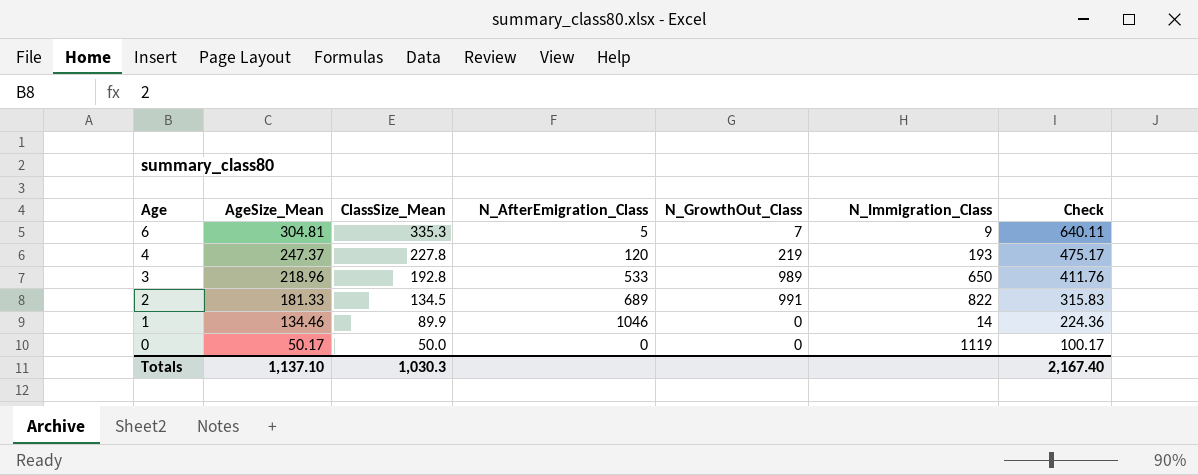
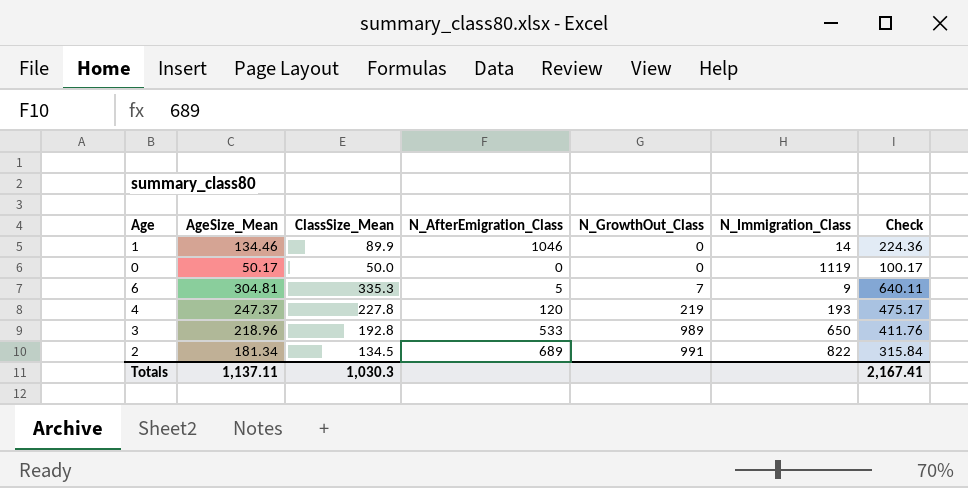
row order: Age descending -> N_GrowthOut_Class ascending
2 | AgeSize_Mean: 181.33 -> 181.34
2 | Check: 315.83 -> 315.84
Totals | AgeSize_Mean: 1,137.10 -> 1,137.11
Totals | Check: 2,167.40 -> 2,167.41

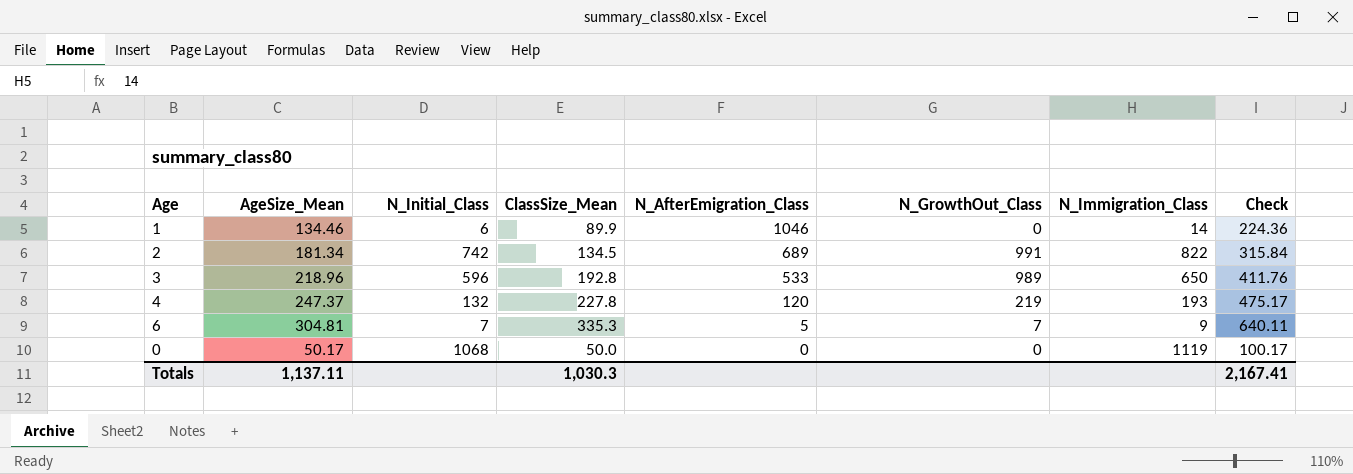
row order: N_GrowthOut_Class ascending -> N_AfterEmigration_Class descending
column N_Initial_Class | position: none -> 3

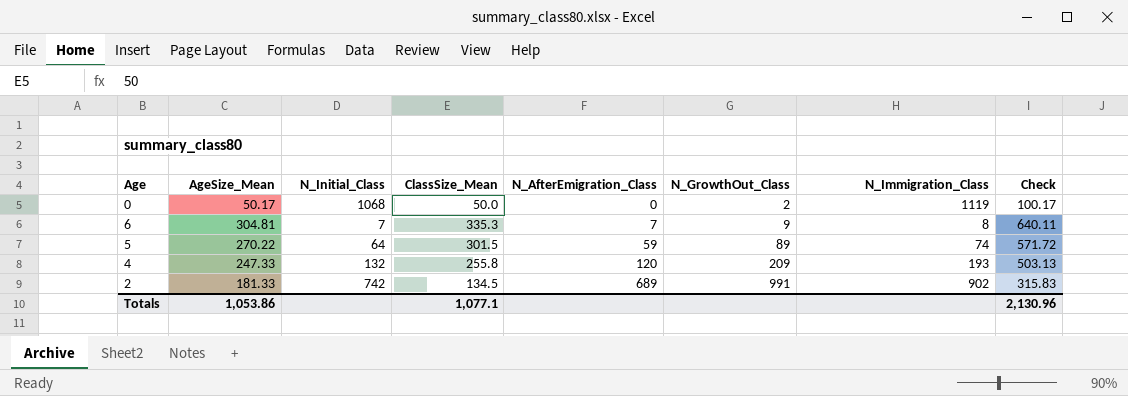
row order: N_AfterEmigration_Class descending -> N_AfterEmigration_Class ascending
row 1: 134.46 | 6 | 89.9 | 1046 | 0 | 14 | 224.36 -> none
row 3: 218.96 | 596 | 192.8 | 533 | 989 | 650 | 411.76 -> none
0 | N_GrowthOut_Class: 0 -> 2
6 | N_AfterEmigration_Class: 5 -> 7
6 | N_GrowthOut_Class: 7 -> 9
6 | N_Immigration_Class: 9 -> 8
row 5: none -> 270.22 | 64 | 301.5 | 59 | 89 | 74 | 571.72
4 | AgeSize_Mean: 247.37 -> 247.33
4 | ClassSize_Mean: 227.8 -> 255.8
4 | N_GrowthOut_Class: 219 -> 209
4 | Check: 475.17 -> 503.13
2 | AgeSize_Mean: 181.34 -> 181.33
2 | N_Immigration_Class: 822 -> 902
2 | Check: 315.84 -> 315.83
Totals | AgeSize_Mean: 1,137.11 -> 1,053.86
Totals | ClassSize_Mean: 1,030.3 -> 1,077.1
Totals | Check: 2,167.41 -> 2,130.96

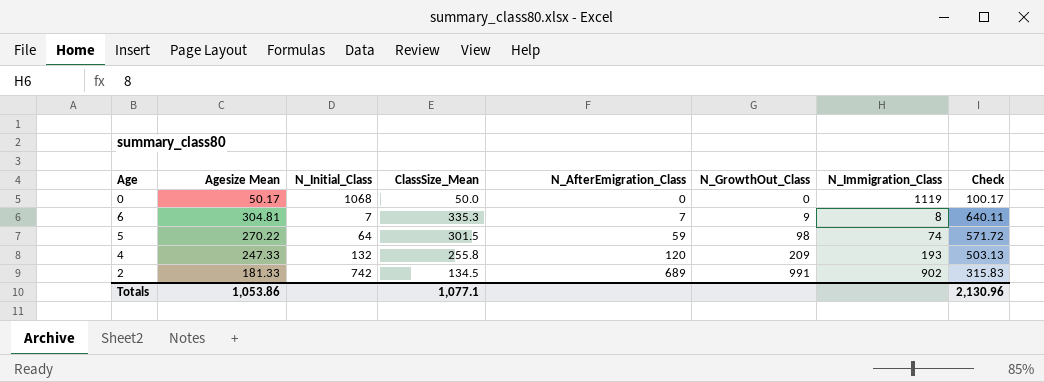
column name: AgeSize_Mean -> Agesize Mean
0 | N_GrowthOut_Class: 2 -> 0
5 | N_GrowthOut_Class: 89 -> 98

